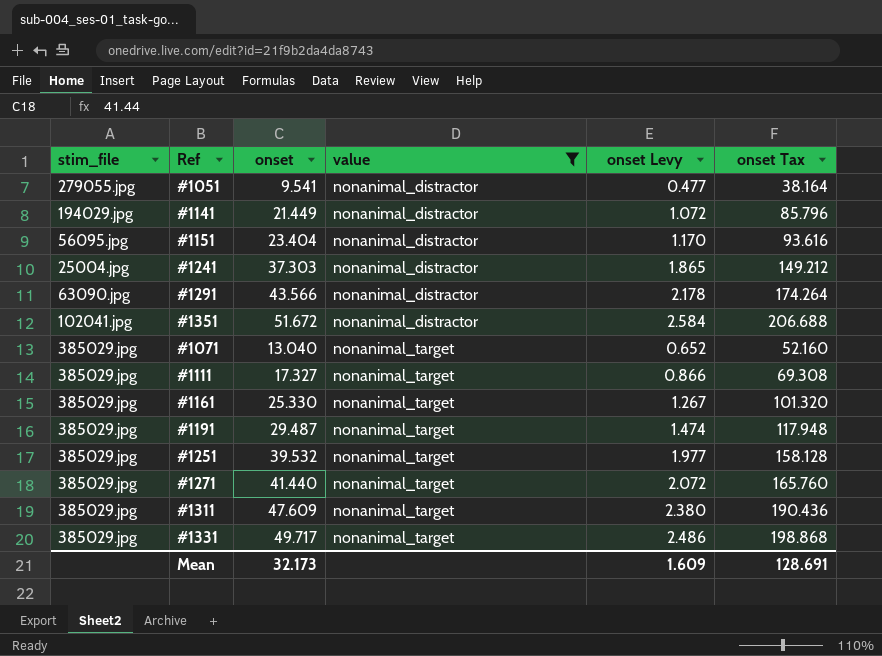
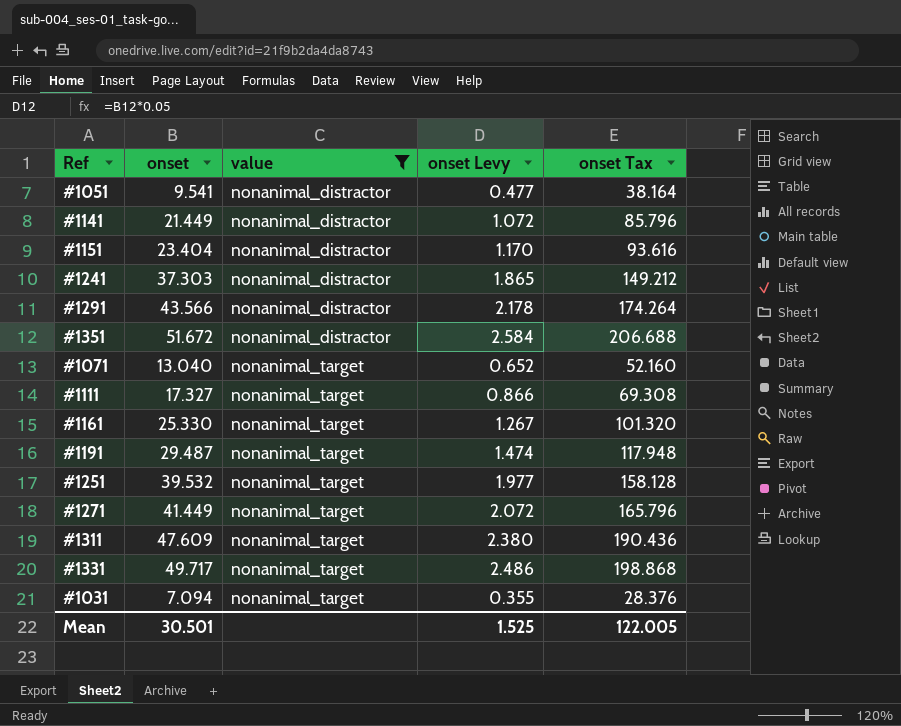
column stim_file | position: 1 -> none
#1271 | onset: 41.440 -> 41.449
#1271 | onset Tax: 165.760 -> 165.796
row #1031: none -> 7.094 | nonanimal_target | 0.355 | 28.376
Mean | onset: 32.173 -> 30.501
Mean | onset Levy: 1.609 -> 1.525
Mean | onset Tax: 128.691 -> 122.005

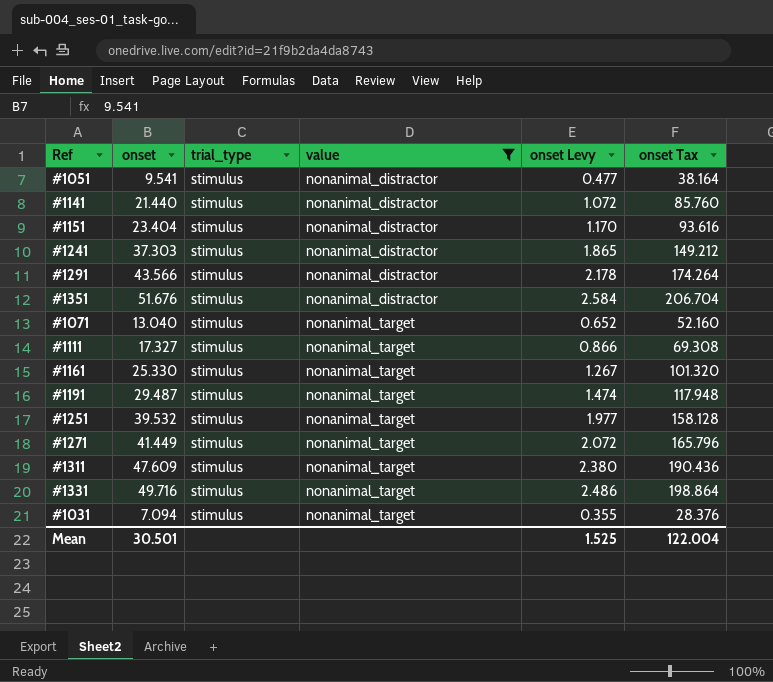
column trial_type | position: none -> 3
#1141 | onset: 21.449 -> 21.440
#1141 | onset Tax: 85.796 -> 85.760
#1351 | onset: 51.672 -> 51.676
#1351 | onset Tax: 206.688 -> 206.704
#1331 | onset: 49.717 -> 49.716
#1331 | onset Tax: 198.868 -> 198.864
Mean | onset Tax: 122.005 -> 122.004

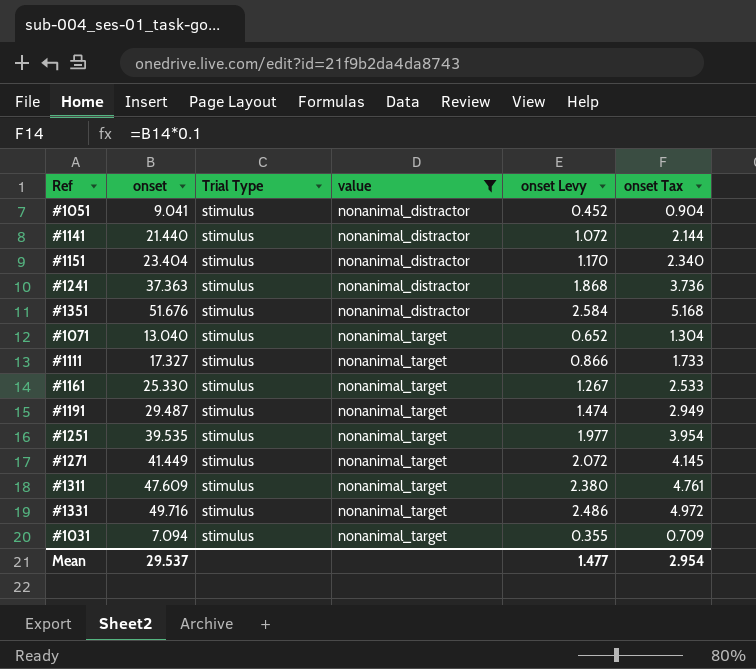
column name: trial_type -> Trial Type
column onset Tax | formula: [onset] * 4 -> [onset] * 0.1
row #1291: 43.566 | stimulus | nonanimal_distractor | 2.178 | 174.264 -> none
#1051 | onset: 9.541 -> 9.041
#1051 | onset Levy: 0.477 -> 0.452
#1241 | onset: 37.303 -> 37.363
#1241 | onset Levy: 1.865 -> 1.868
#1251 | onset: 39.532 -> 39.535
Mean | onset: 30.501 -> 29.537
Mean | onset Levy: 1.525 -> 1.477
Mean | onset Tax: 122.004 -> 2.954

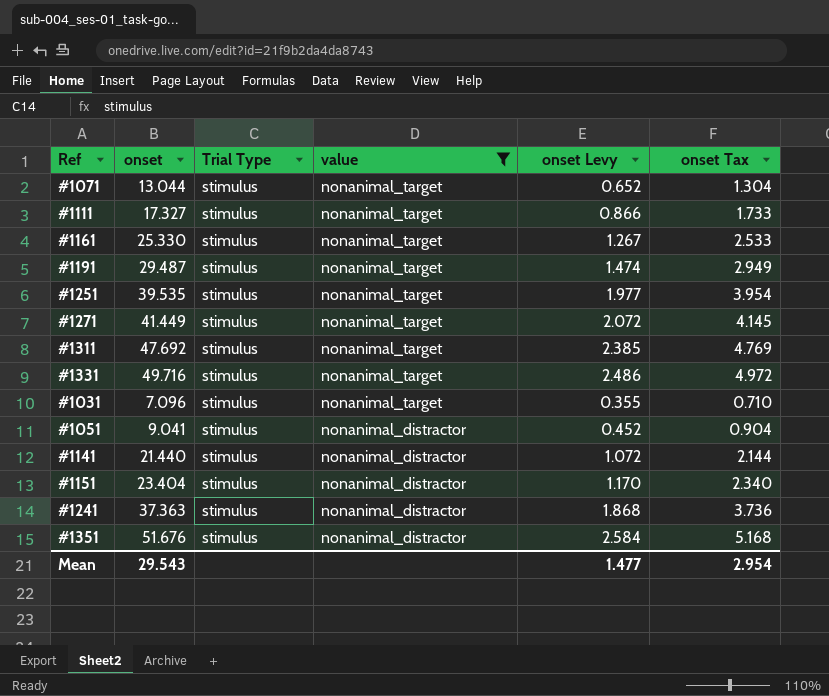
row order: value ascending -> value descending
#1071 | onset: 13.040 -> 13.044
#1311 | onset: 47.609 -> 47.692
#1311 | onset Levy: 2.380 -> 2.385
#1311 | onset Tax: 4.761 -> 4.769
#1031 | onset: 7.094 -> 7.096
#1031 | onset Tax: 0.709 -> 0.710
Mean | onset: 29.537 -> 29.543

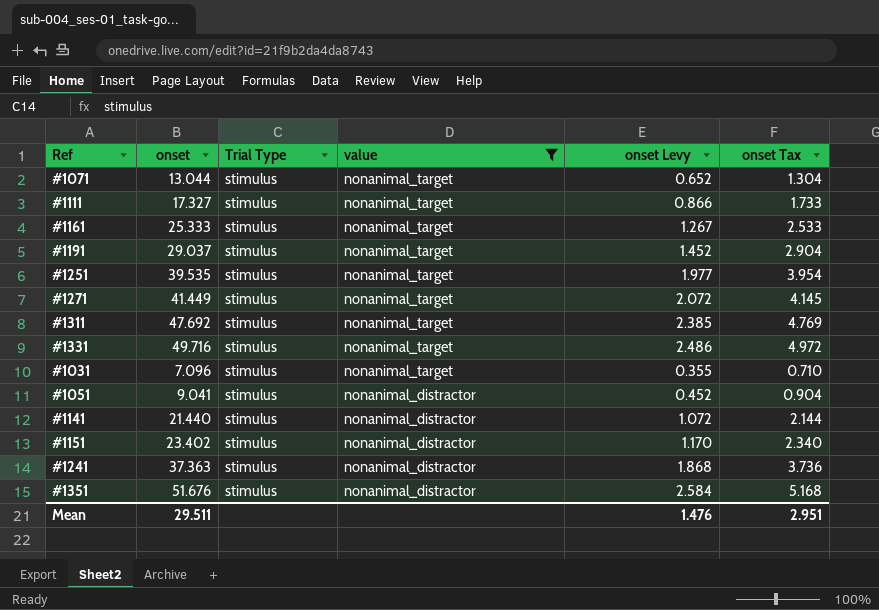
#1161 | onset: 25.330 -> 25.333
#1191 | onset: 29.487 -> 29.037
#1191 | onset Levy: 1.474 -> 1.452
#1191 | onset Tax: 2.949 -> 2.904
#1151 | onset: 23.404 -> 23.402
Mean | onset: 29.543 -> 29.511
Mean | onset Levy: 1.477 -> 1.476
Mean | onset Tax: 2.954 -> 2.951

